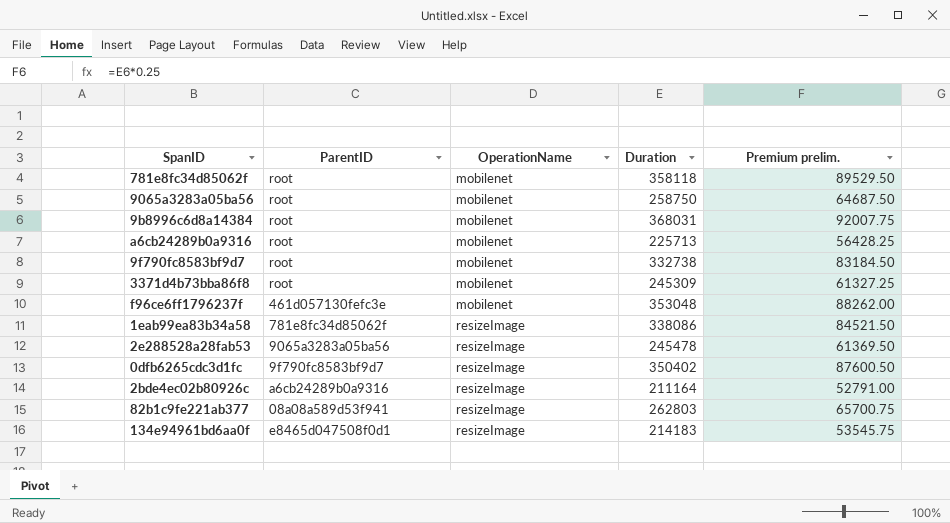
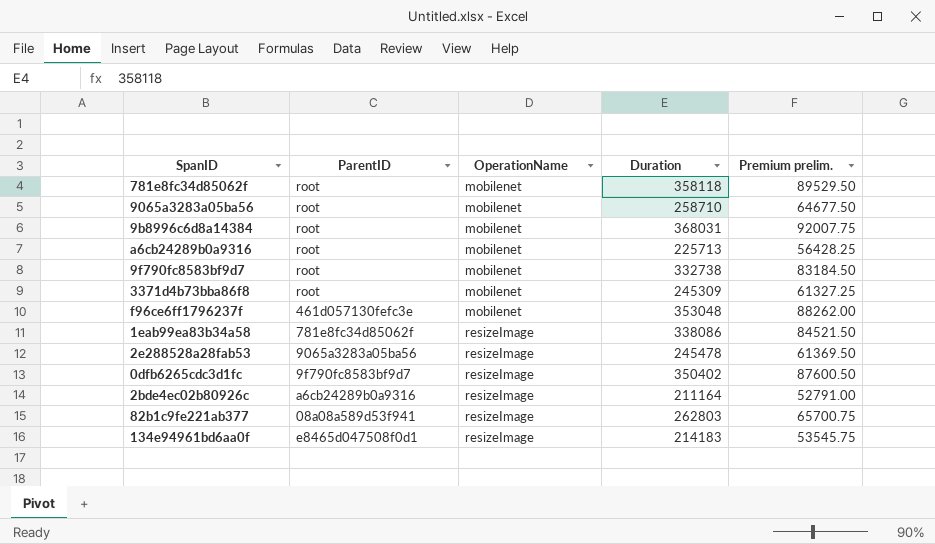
9065a3283a05ba56 | Duration: 258750 -> 258710
9065a3283a05ba56 | Premium prelim.: 64687.50 -> 64677.50

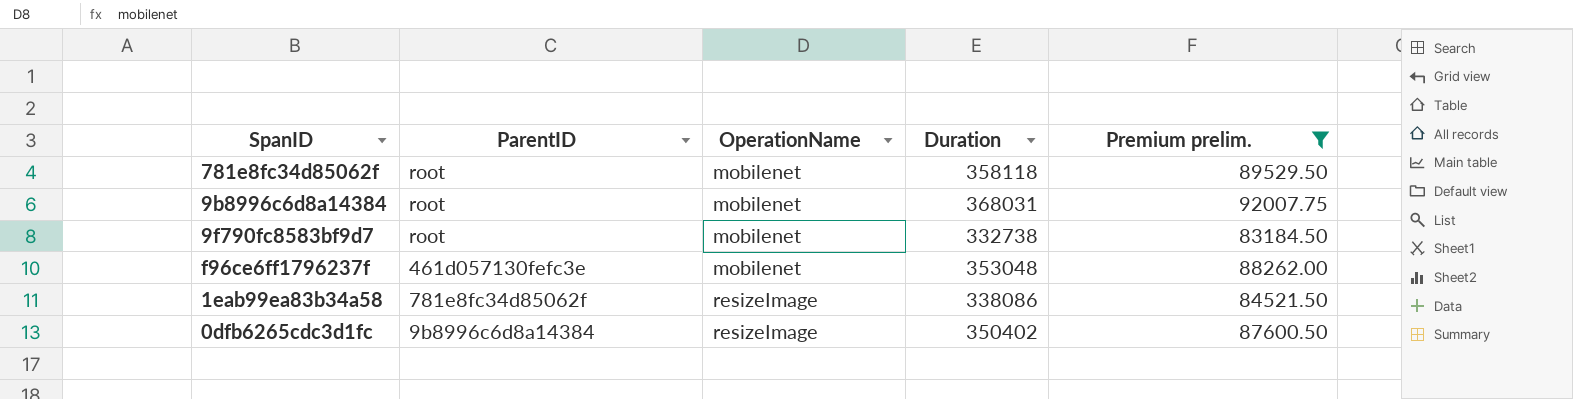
filter: none -> Premium prelim. >= 83184.50
0dfb6265cdc3d1fc | ParentID: 9f790fc8583bf9d7 -> 9b8996c6d8a14384

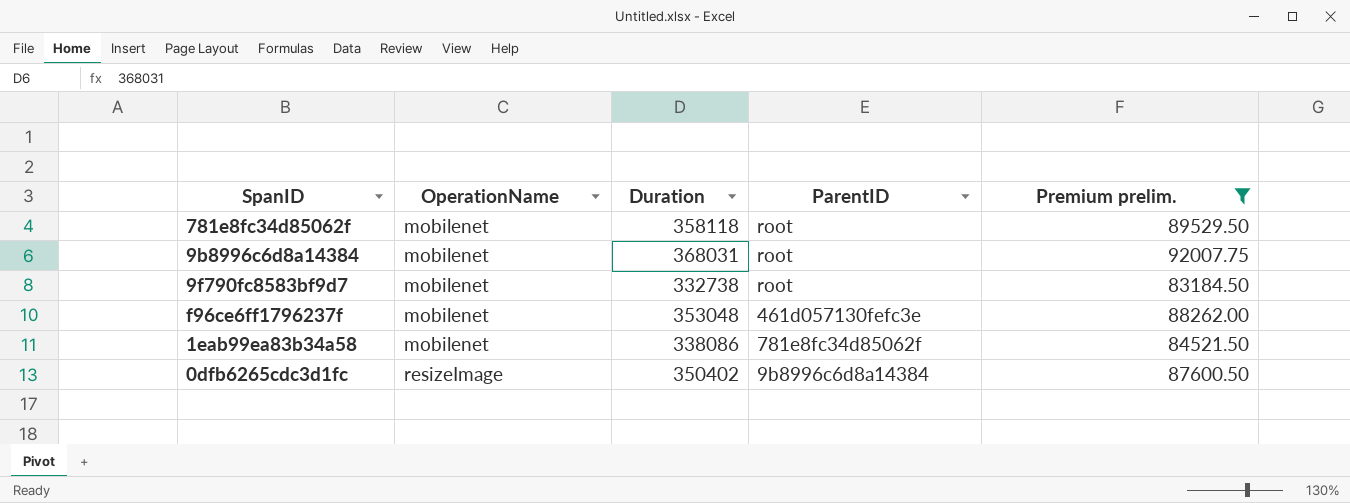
column ParentID | position: 2 -> 4
1eab99ea83b34a58 | OperationName: resizeImage -> mobilenet

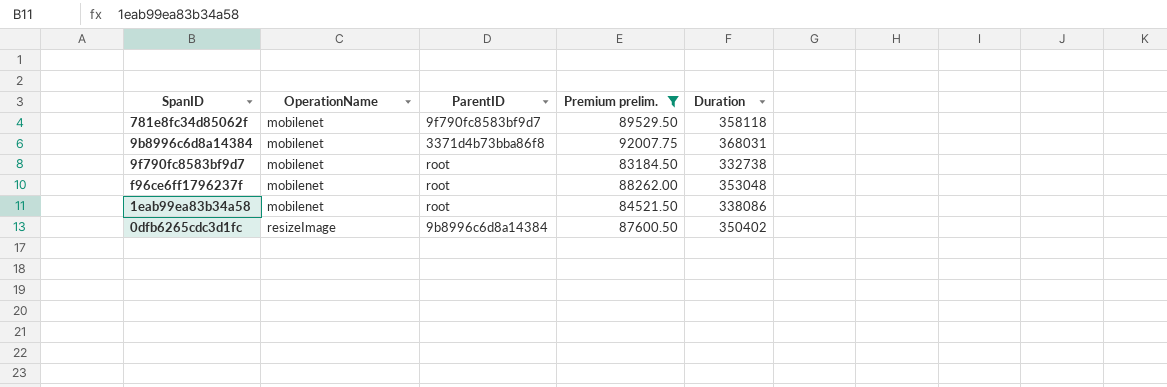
column Duration | position: 3 -> 5
781e8fc34d85062f | ParentID: root -> 9f790fc8583bf9d7
9b8996c6d8a14384 | ParentID: root -> 3371d4b73bba86f8
f96ce6ff1796237f | ParentID: 461d057130fefc3e -> root
1eab99ea83b34a58 | ParentID: 781e8fc34d85062f -> root

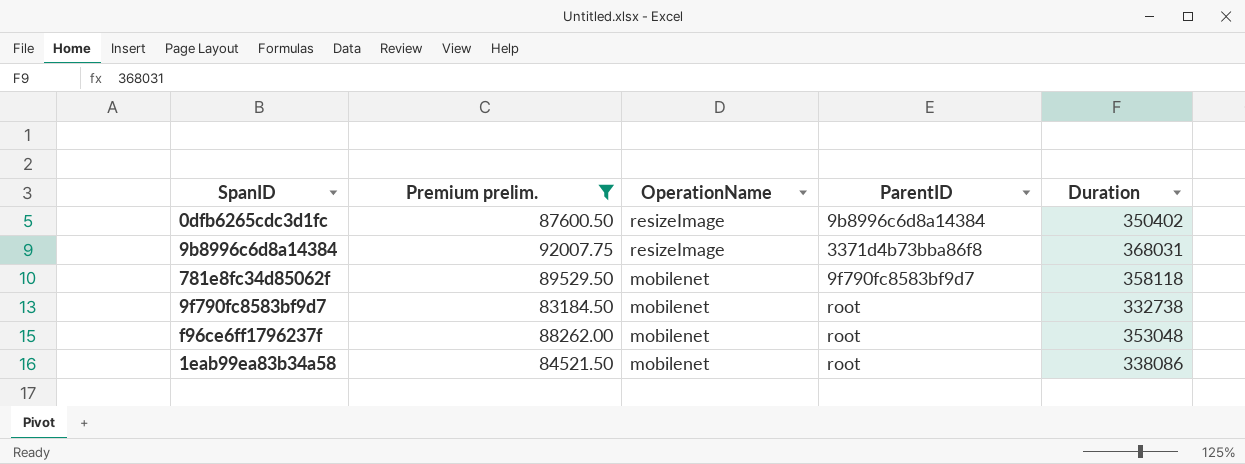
row order: OperationName ascending -> OperationName descending
column Premium prelim. | position: 4 -> 2
9b8996c6d8a14384 | OperationName: mobilenet -> resizeImage

